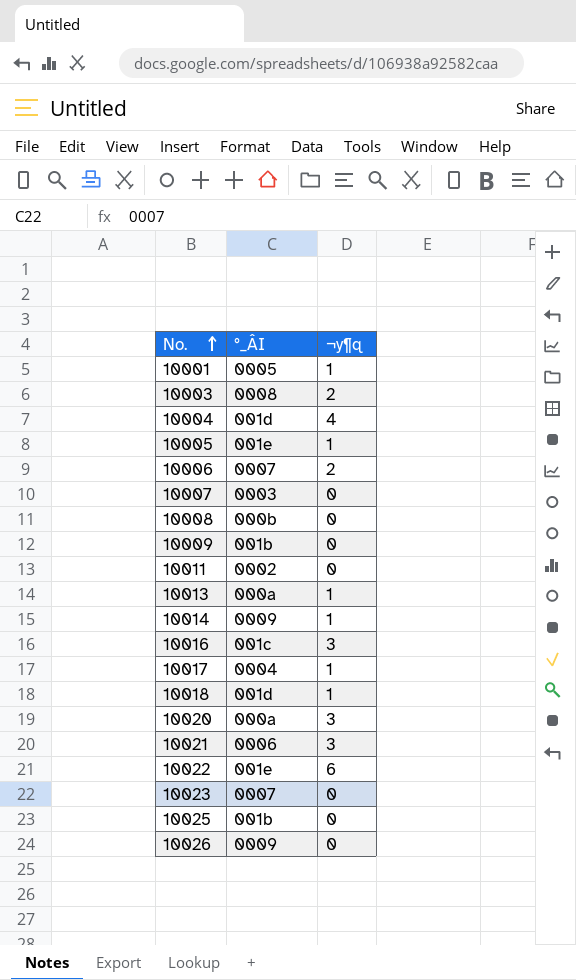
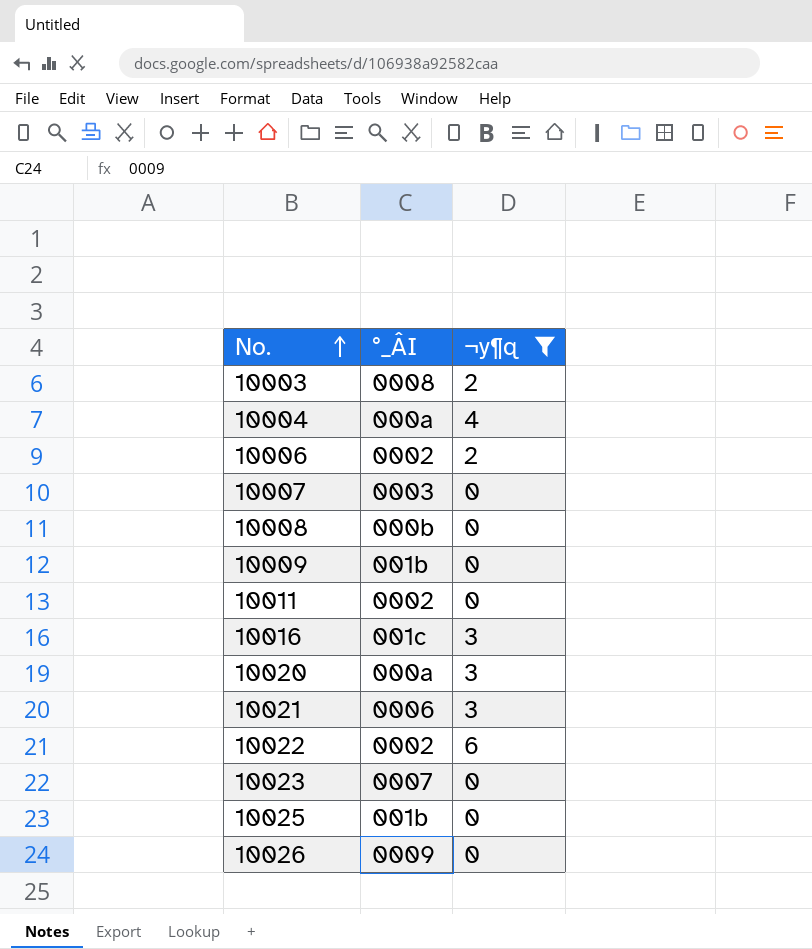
filter: none -> ¬y¶q != 1
10004 | °_ÂI: 001d -> 000a
10006 | °_ÂI: 0007 -> 0002
10022 | °_ÂI: 001e -> 0002

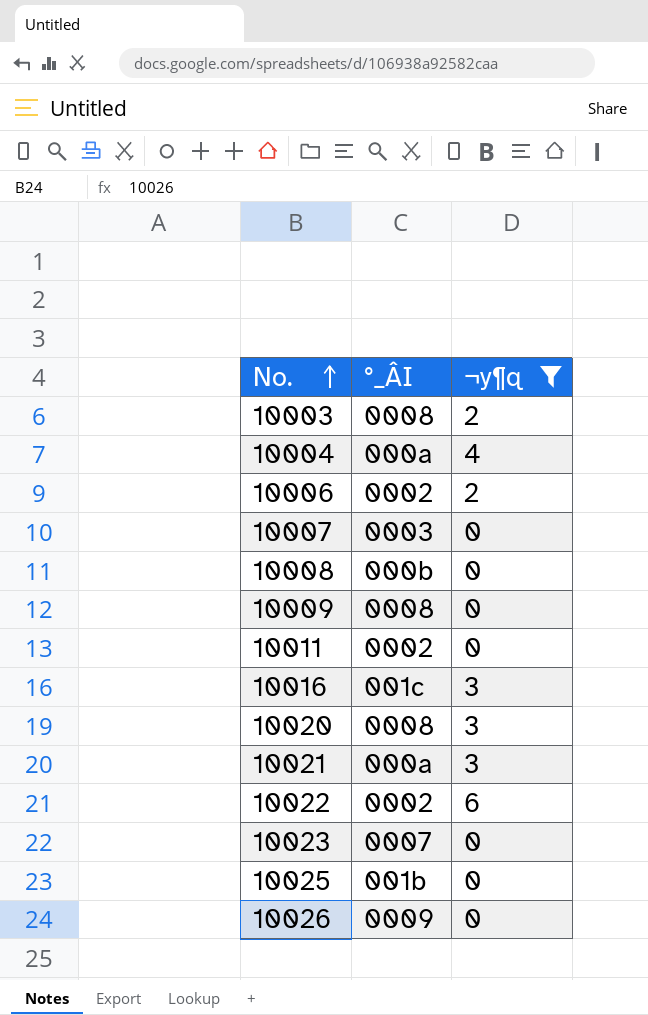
10009 | °_ÂI: 001b -> 0008
10020 | °_ÂI: 000a -> 0008
10021 | °_ÂI: 0006 -> 000a

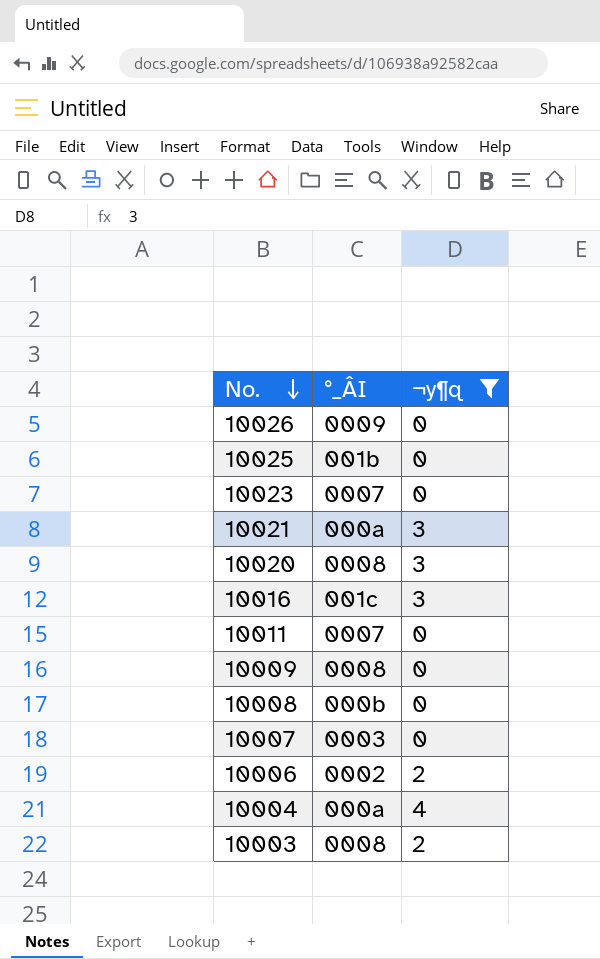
row order: No. ascending -> No. descending
row 10022: 0002 | 6 -> none
10011 | °_ÂI: 0002 -> 0007

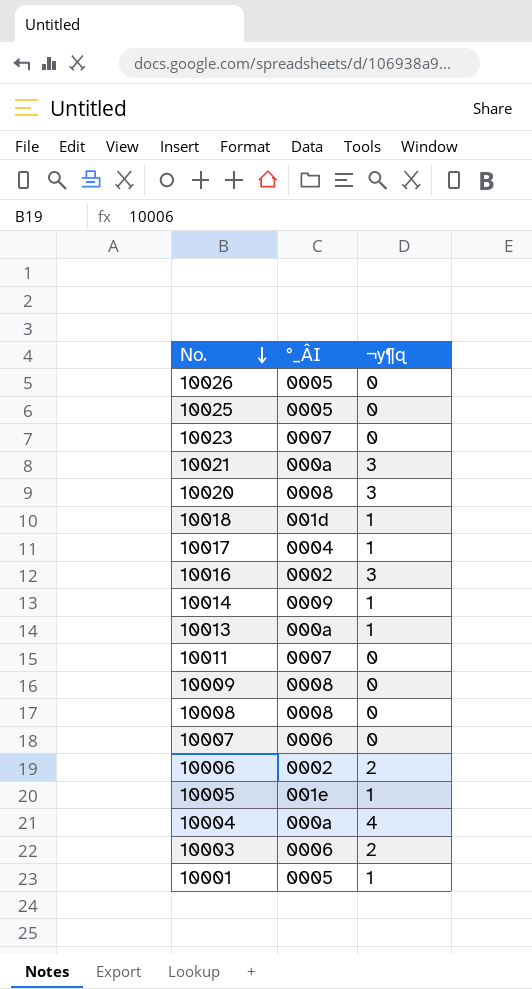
filter: ¬y¶q != 1 -> none
10026 | °_ÂI: 0009 -> 0005
10025 | °_ÂI: 001b -> 0005
10016 | °_ÂI: 001c -> 0002
10008 | °_ÂI: 000b -> 0008
10007 | °_ÂI: 0003 -> 0006
10003 | °_ÂI: 0008 -> 0006

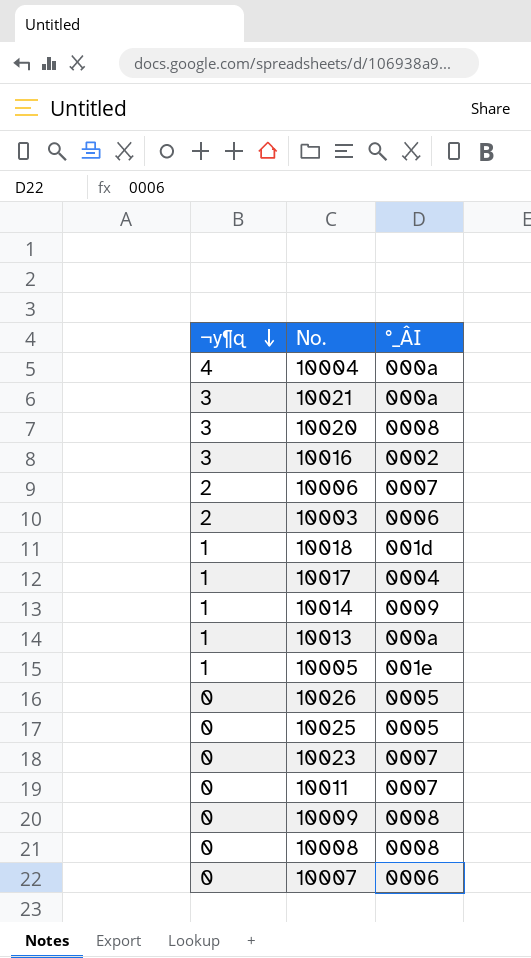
row order: No. descending -> ¬y¶q descending
column ¬y¶q | position: 3 -> 1
row 10001: 0005 | 1 -> none
10006 | °_ÂI: 0002 -> 0007

